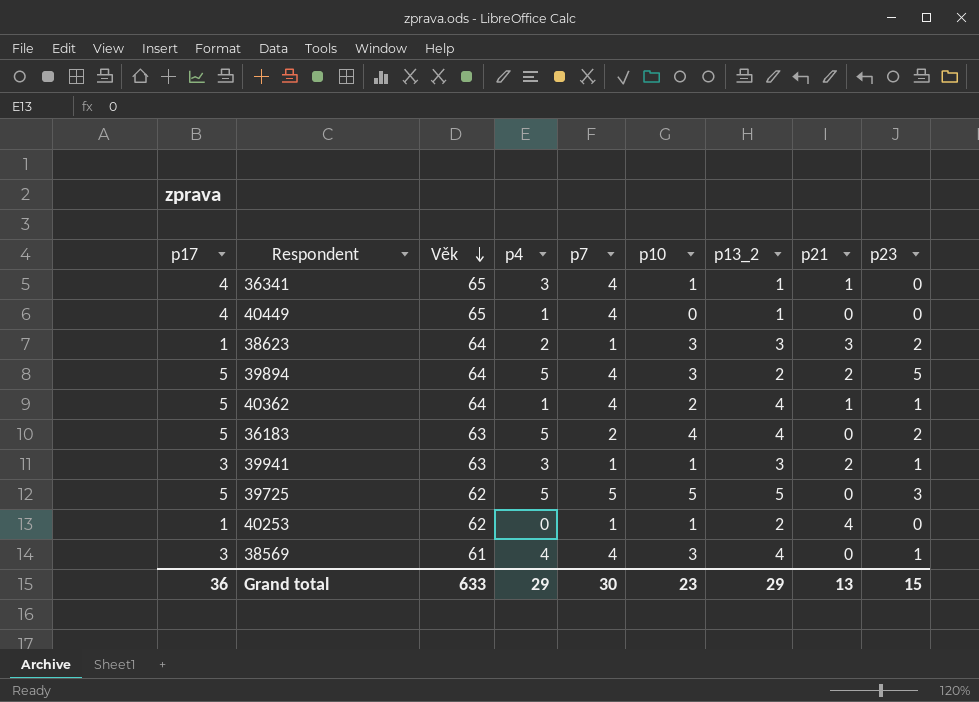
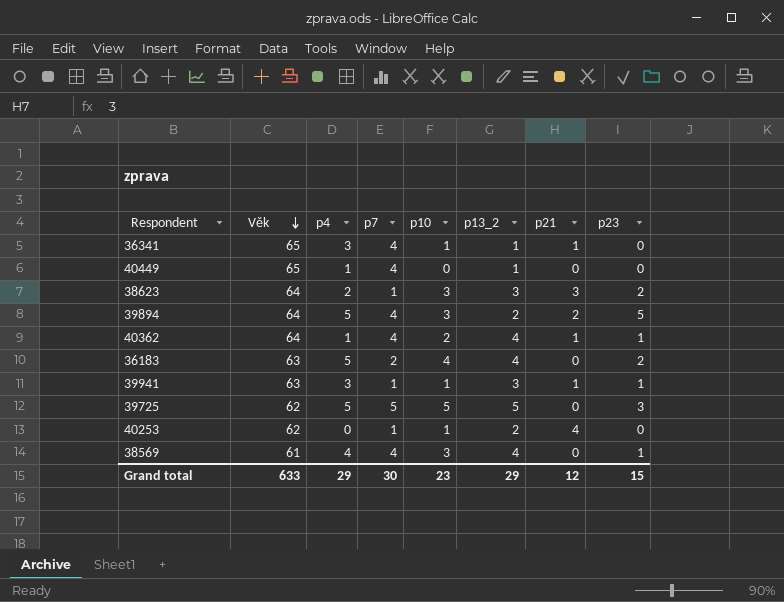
column p17 | position: 1 -> none
39941 | p21: 2 -> 1
Grand total | p21: 13 -> 12

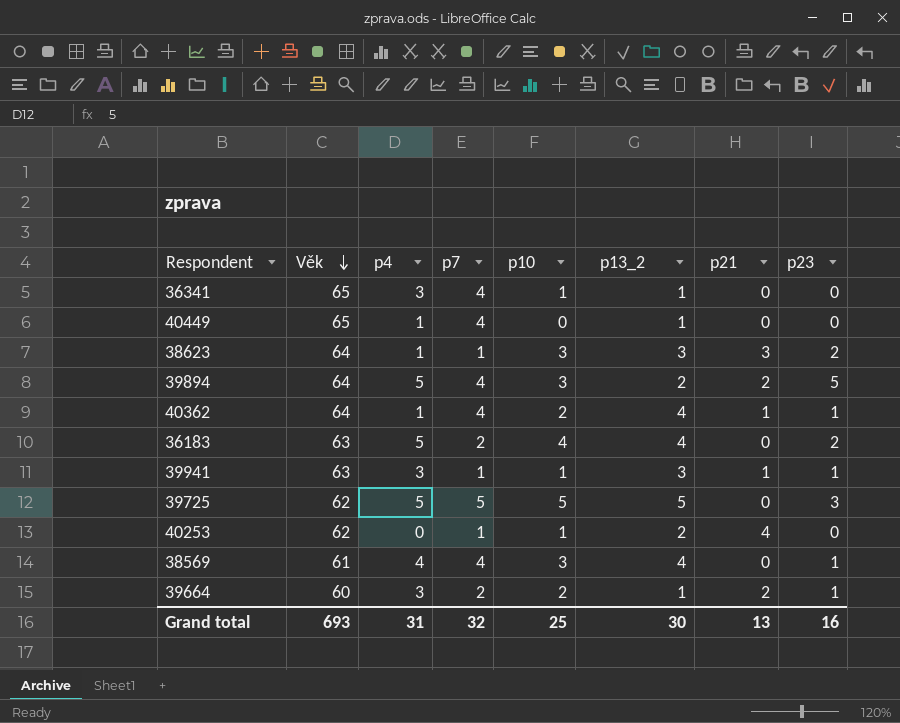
36341 | p21: 1 -> 0
38623 | p4: 2 -> 1
row 39664: none -> 60 | 3 | 2 | 2 | 1 | 2 | 1
Grand total | Věk: 633 -> 693
Grand total | p4: 29 -> 31
Grand total | p7: 30 -> 32
Grand total | p10: 23 -> 25
Grand total | p13_2: 29 -> 30
Grand total | p21: 12 -> 13
Grand total | p23: 15 -> 16

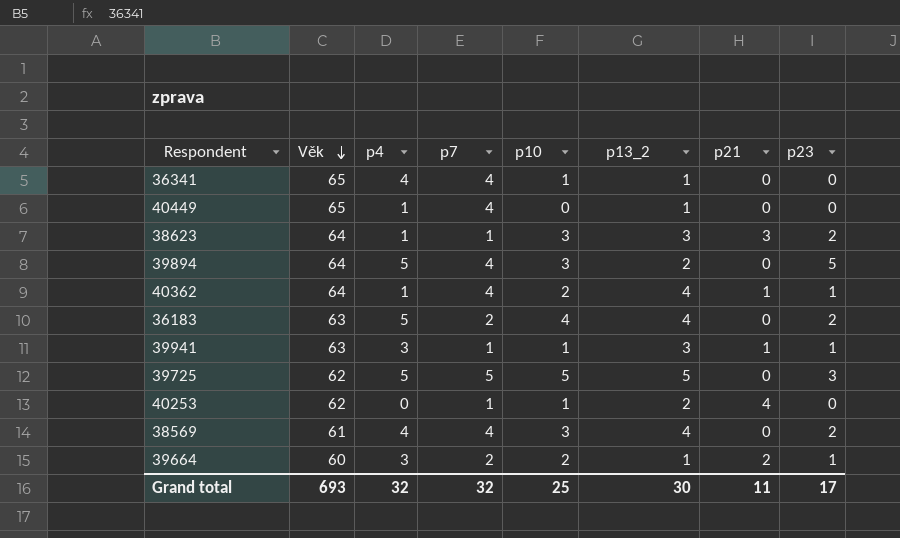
36341 | p4: 3 -> 4
39894 | p21: 2 -> 0
38569 | p23: 1 -> 2
Grand total | p4: 31 -> 32
Grand total | p21: 13 -> 11
Grand total | p23: 16 -> 17

